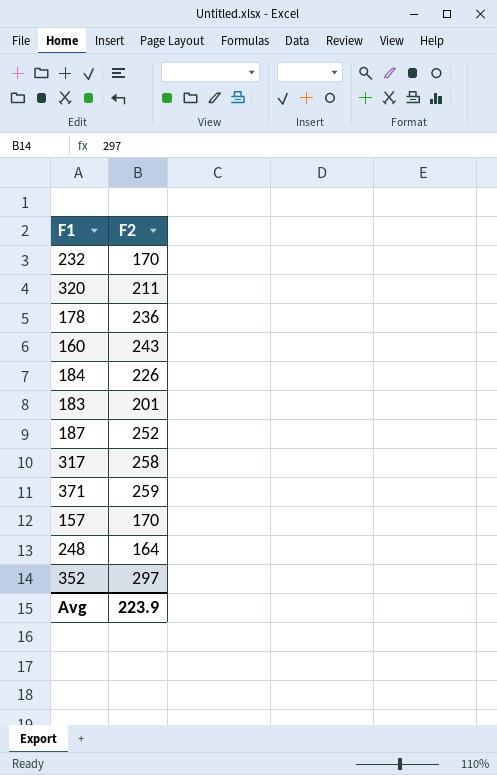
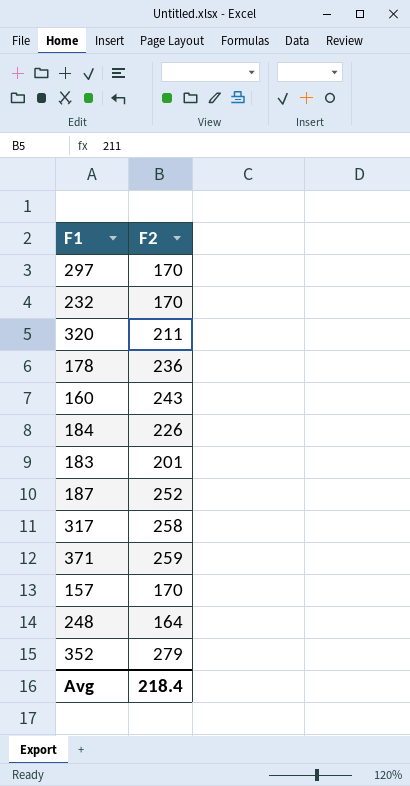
row 297: none -> 170
352 | F2: 297 -> 279
Avg | F2: 223.9 -> 218.4

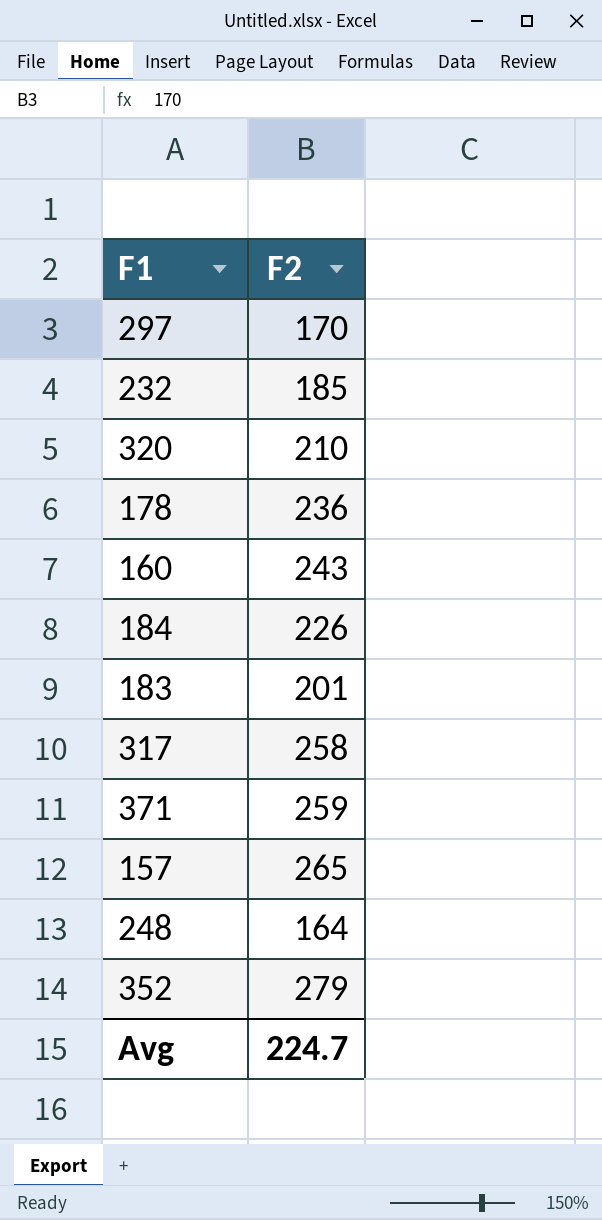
row 187: 252 -> none
232 | F2: 170 -> 185
320 | F2: 211 -> 210
157 | F2: 170 -> 265
Avg | F2: 218.4 -> 224.7

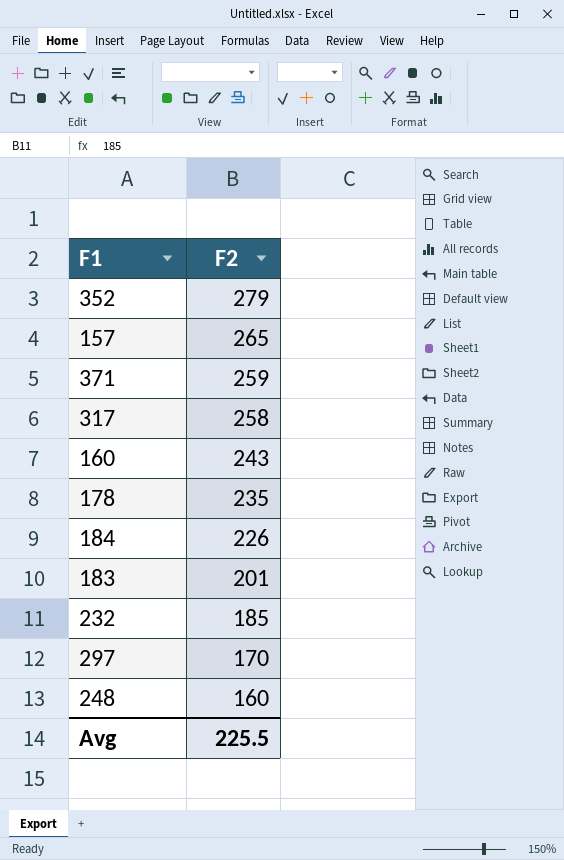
row order: none -> F2 descending
row 320: 210 -> none
178 | F2: 236 -> 235
248 | F2: 164 -> 160
Avg | F2: 224.7 -> 225.5

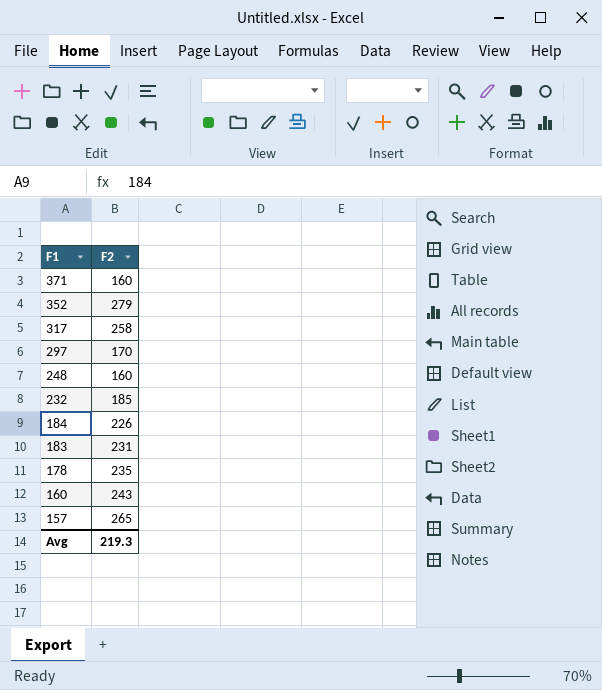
row order: F2 descending -> F1 descending
371 | F2: 259 -> 160
183 | F2: 201 -> 231
Avg | F2: 225.5 -> 219.3

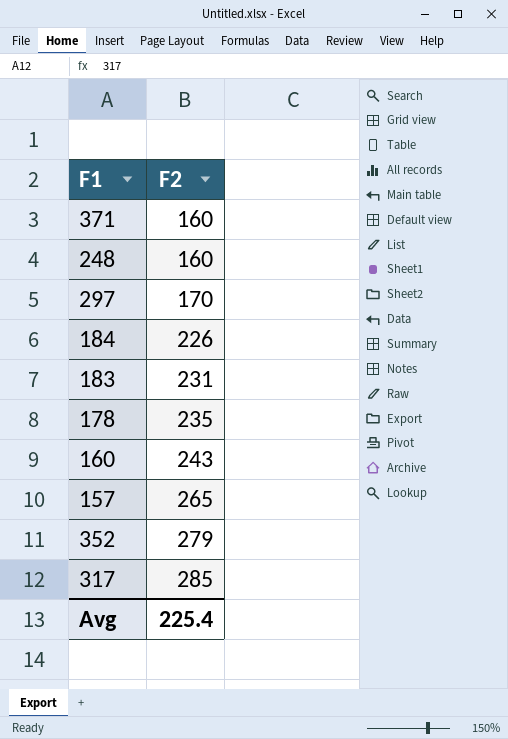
row order: F1 descending -> F2 ascending
row 232: 185 -> none
317 | F2: 258 -> 285
Avg | F2: 219.3 -> 225.4

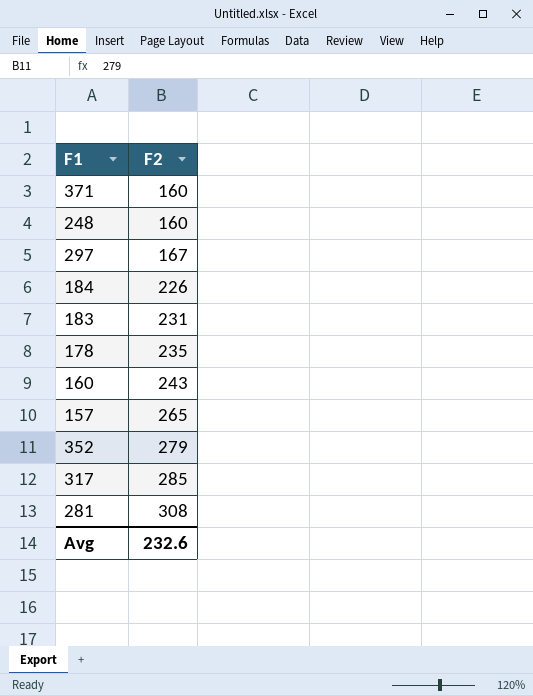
297 | F2: 170 -> 167
row 281: none -> 308
Avg | F2: 225.4 -> 232.6

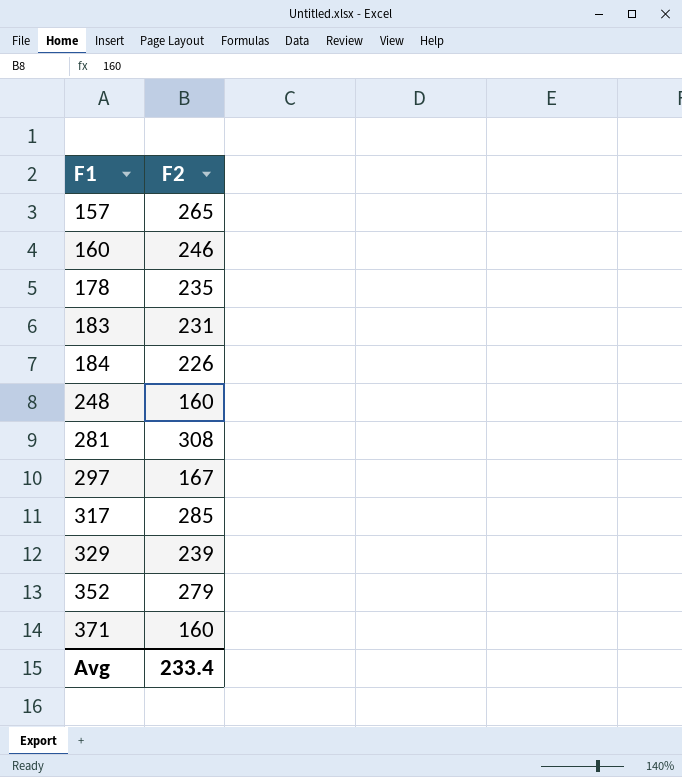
row order: F2 ascending -> F1 ascending
160 | F2: 243 -> 246
row 329: none -> 239
Avg | F2: 232.6 -> 233.4

